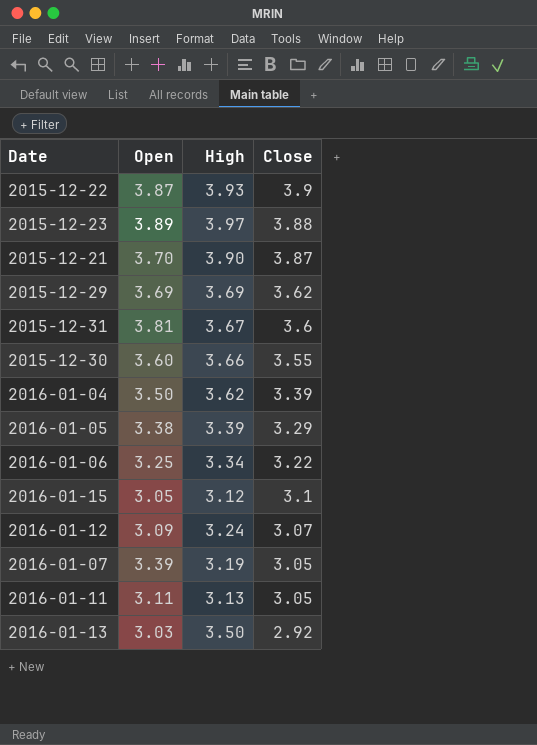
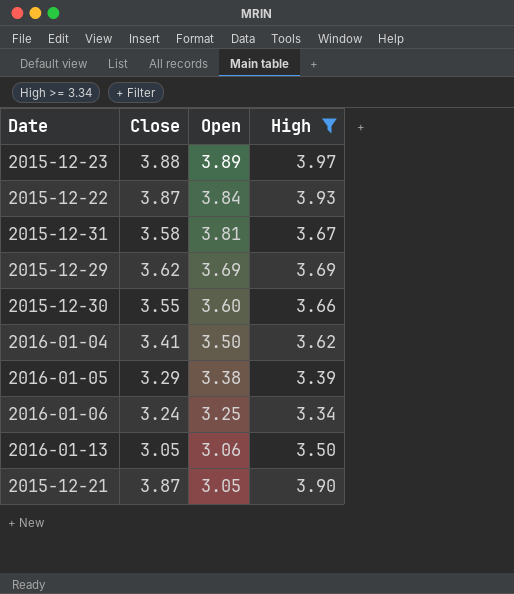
filter: none -> High >= 3.34
row order: Close descending -> Open descending
column Close | position: 4 -> 2
2015-12-22 | Close: 3.9 -> 3.87
2015-12-22 | Open: 3.87 -> 3.84
2015-12-31 | Close: 3.6 -> 3.58
2016-01-04 | Close: 3.39 -> 3.41
2016-01-06 | Close: 3.22 -> 3.24
2016-01-13 | Close: 2.92 -> 3.05
2016-01-13 | Open: 3.03 -> 3.06
2015-12-21 | Open: 3.70 -> 3.05

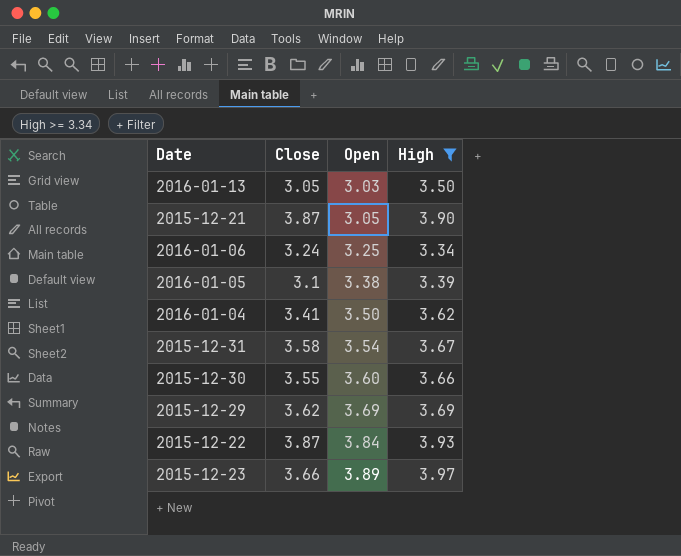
row order: Open descending -> Open ascending
2016-01-13 | Open: 3.06 -> 3.03
2016-01-05 | Close: 3.29 -> 3.1
2015-12-31 | Open: 3.81 -> 3.54
2015-12-23 | Close: 3.88 -> 3.66

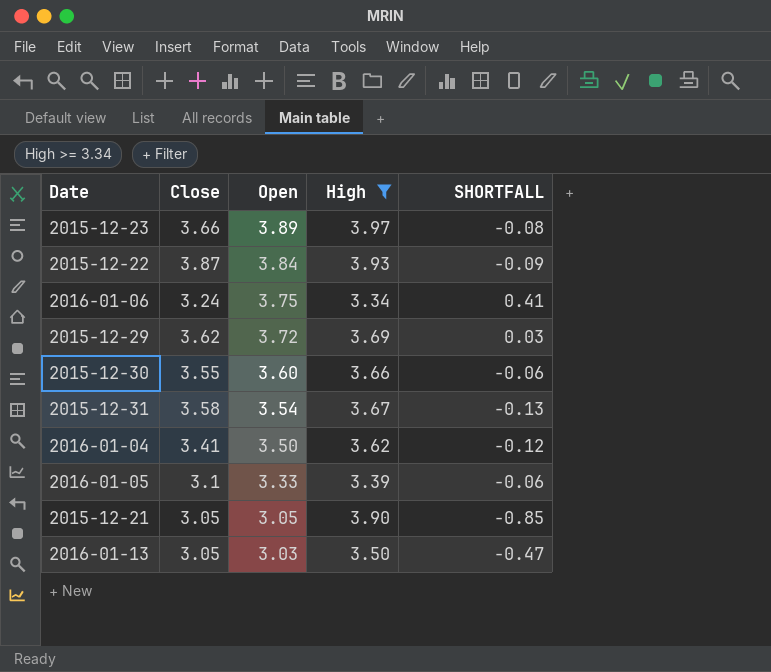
row order: Open ascending -> Open descending
column SHORTFALL | formula: none -> [Open] - [High]
2016-01-06 | Open: 3.25 -> 3.75
2015-12-29 | Open: 3.69 -> 3.72
2016-01-05 | Open: 3.38 -> 3.33
2015-12-21 | Close: 3.87 -> 3.05

